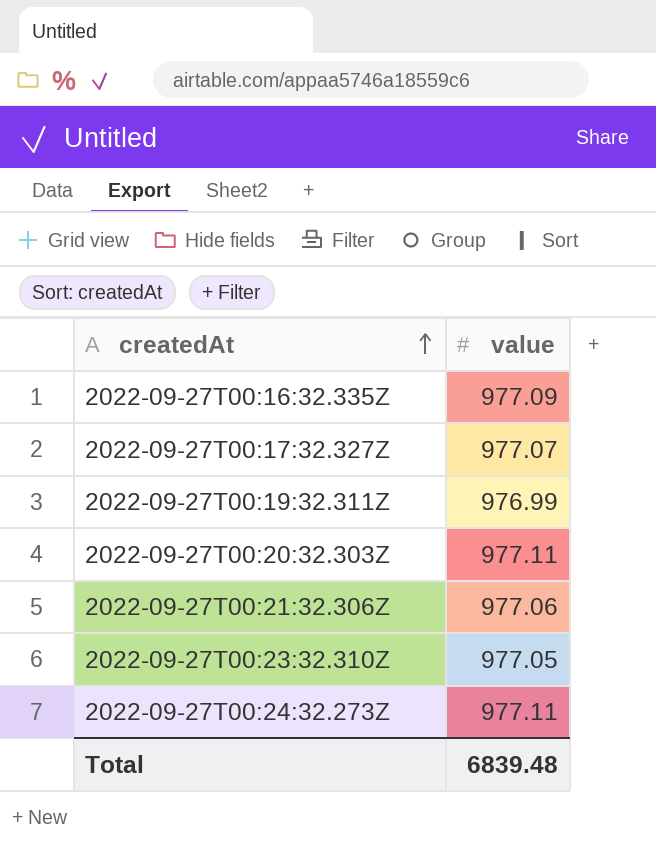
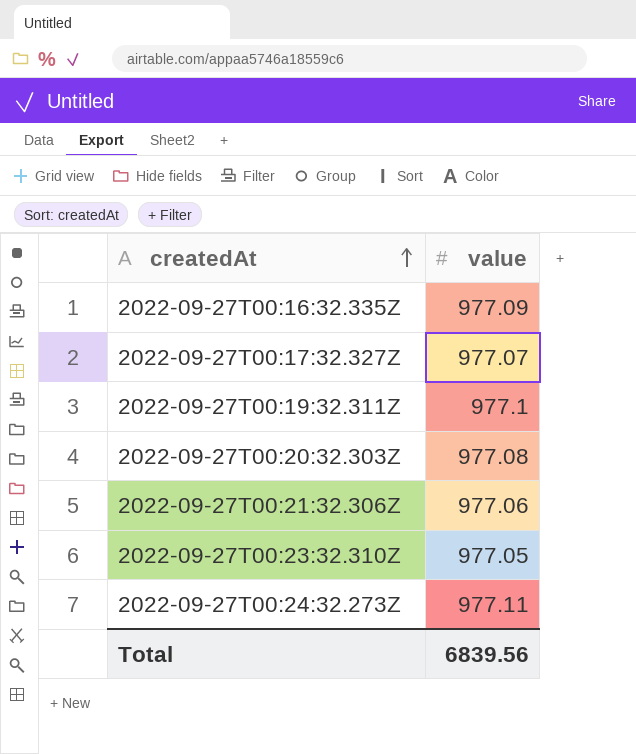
2022-09-27T00:19:32.311Z | value: 976.99 -> 977.1
2022-09-27T00:20:32.303Z | value: 977.11 -> 977.08
Total | value: 6839.48 -> 6839.56

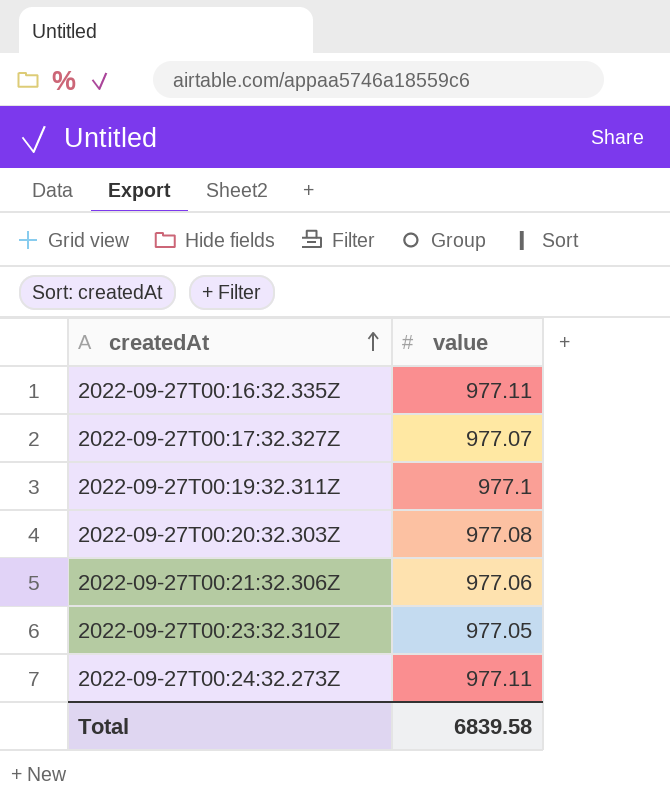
2022-09-27T00:16:32.335Z | value: 977.09 -> 977.11
Total | value: 6839.56 -> 6839.58

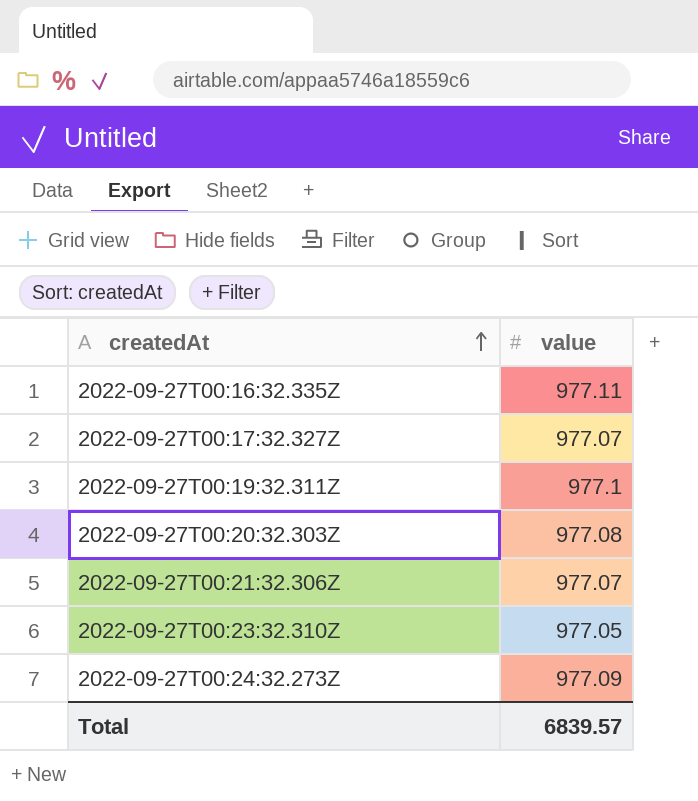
2022-09-27T00:21:32.306Z | value: 977.06 -> 977.07
2022-09-27T00:24:32.273Z | value: 977.11 -> 977.09
Total | value: 6839.58 -> 6839.57

